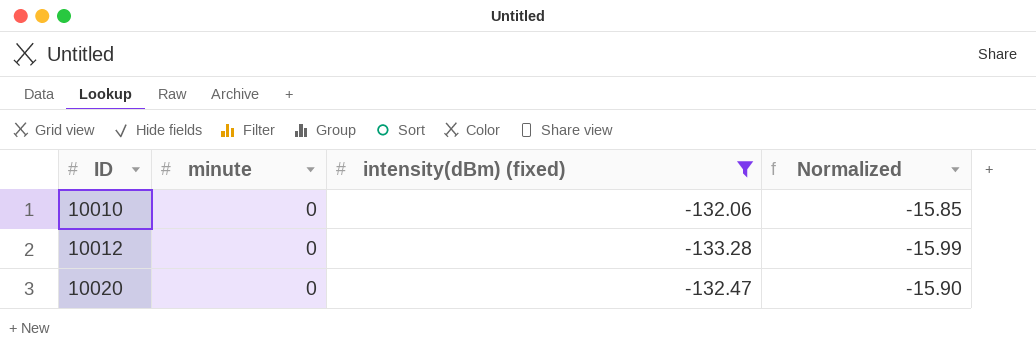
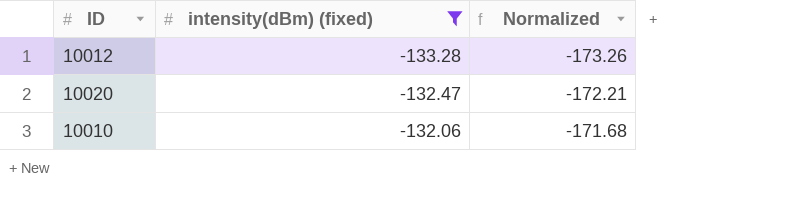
row order: ID ascending -> intensity(dBm) (fixed) ascending
column minute | position: 2 -> none
column Normalized | formula: [intensity(dBm) (fixed)] * 0.12 -> [intensity(dBm) (fixed)] * 1.3

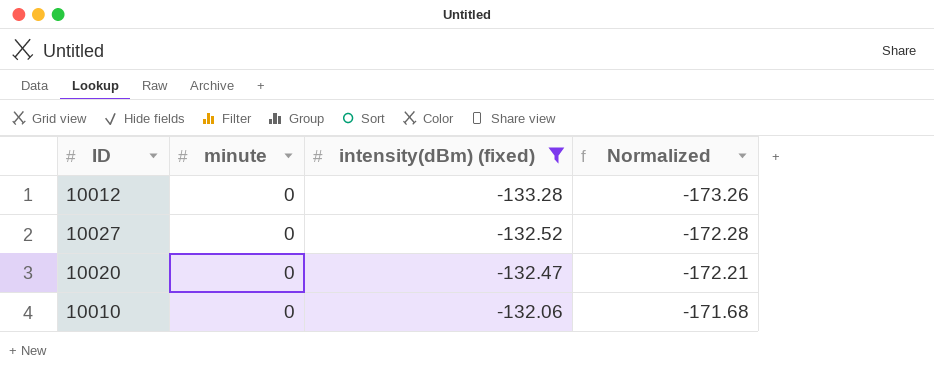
column minute | position: none -> 2
row 10027: none -> 0 | -132.52 | -172.28

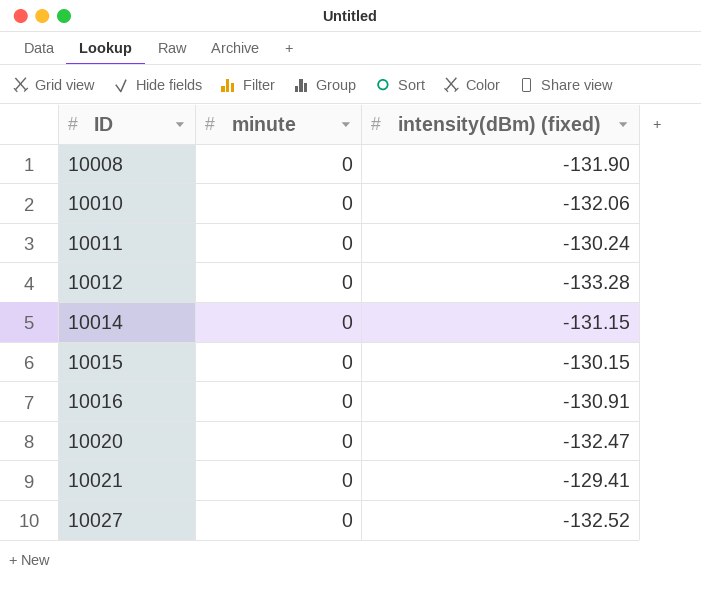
filter: intensity(dBm) (fixed) <= -132.06 -> none
row order: intensity(dBm) (fixed) ascending -> ID ascending
column Normalized | formula: [intensity(dBm) (fixed)] * 1.3 -> none

